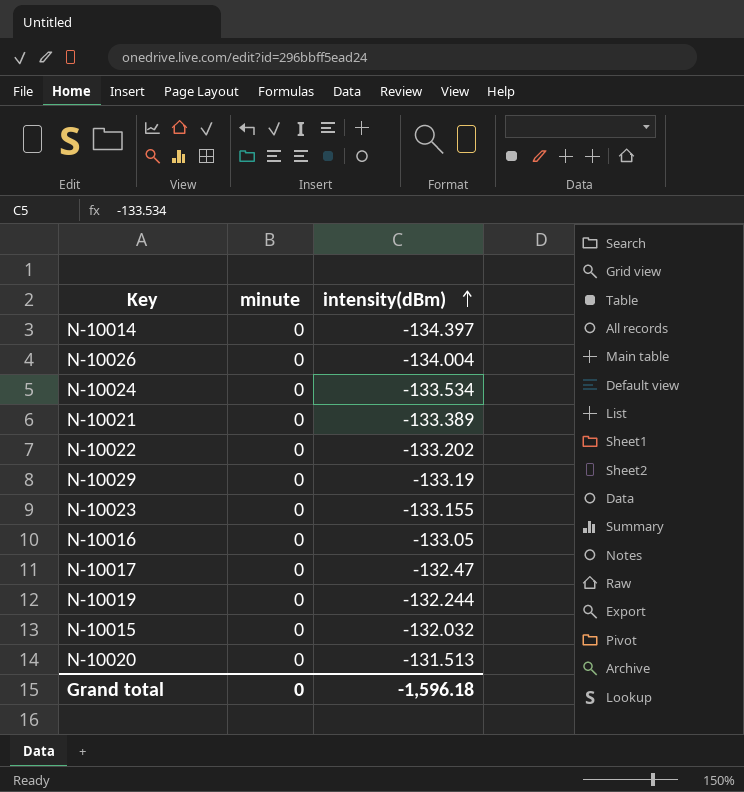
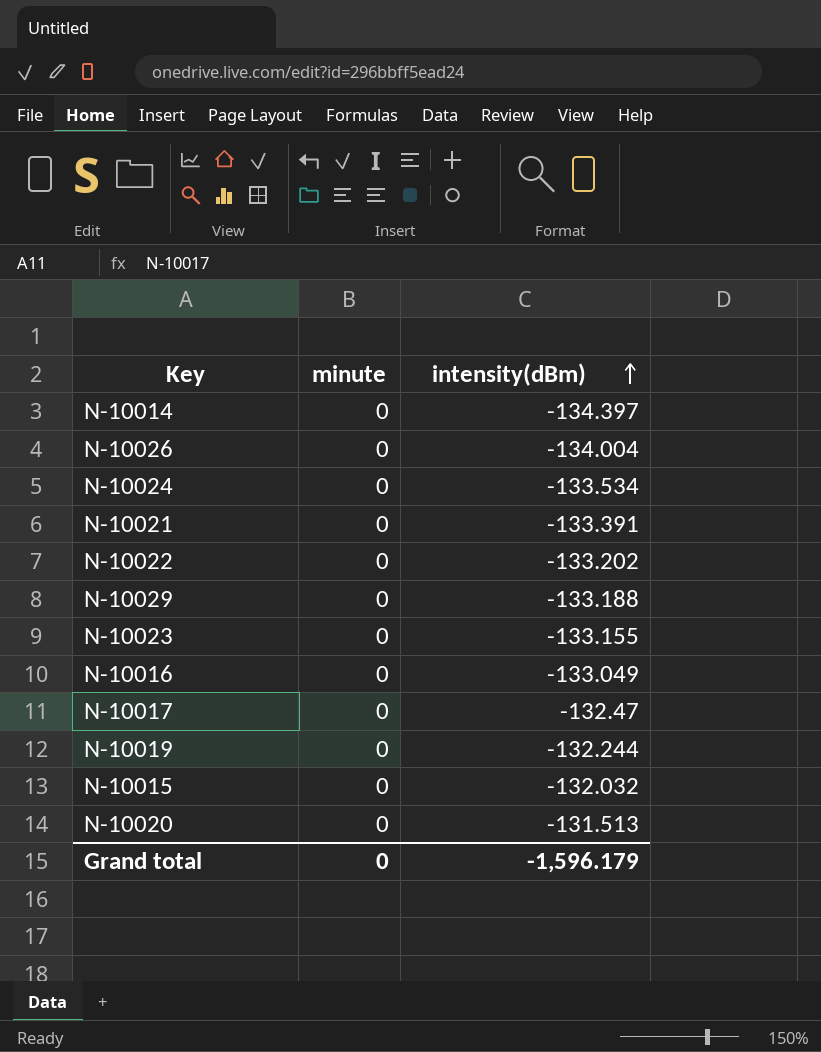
N-10021 | intensity(dBm): -133.389 -> -133.391
N-10029 | intensity(dBm): -133.19 -> -133.188
N-10016 | intensity(dBm): -133.05 -> -133.049
Grand total | intensity(dBm): -1,596.18 -> -1,596.179

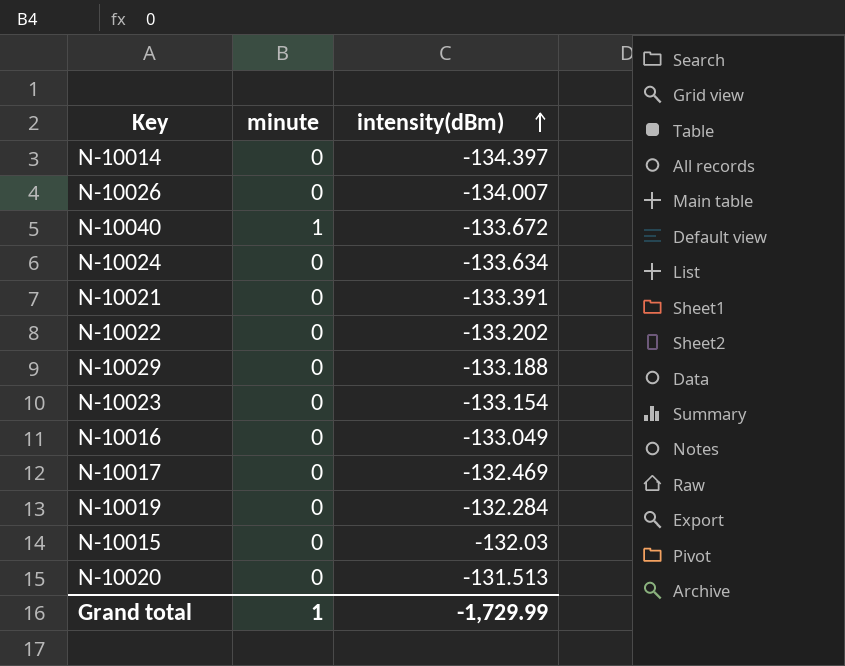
N-10026 | intensity(dBm): -134.004 -> -134.007
row N-10040: none -> 1 | -133.672
N-10024 | intensity(dBm): -133.534 -> -133.634
N-10023 | intensity(dBm): -133.155 -> -133.154
N-10017 | intensity(dBm): -132.47 -> -132.469
N-10019 | intensity(dBm): -132.244 -> -132.284
N-10015 | intensity(dBm): -132.032 -> -132.03
Grand total | minute: 0 -> 1
Grand total | intensity(dBm): -1,596.179 -> -1,729.99

